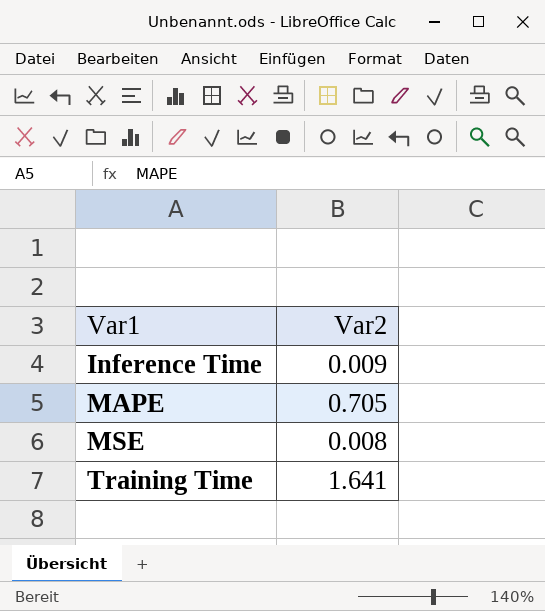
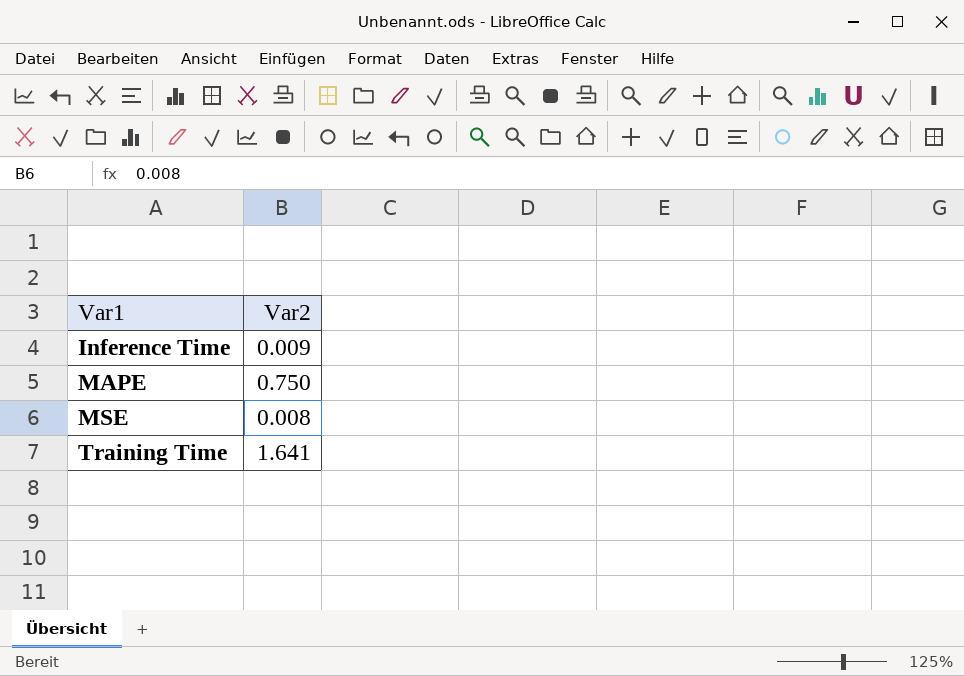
MAPE | Var2: 0.705 -> 0.750

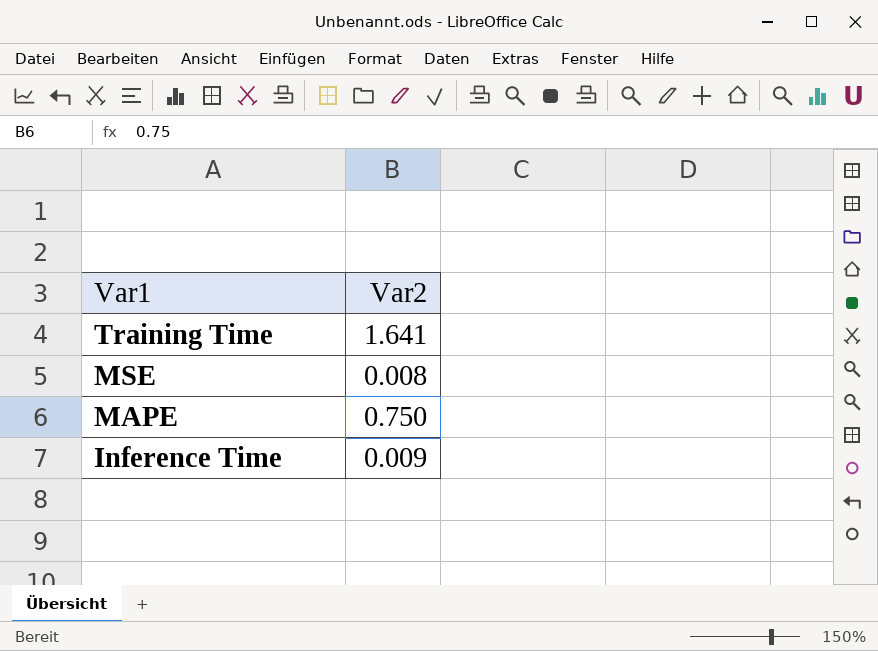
row order: Var1 ascending -> Var1 descending

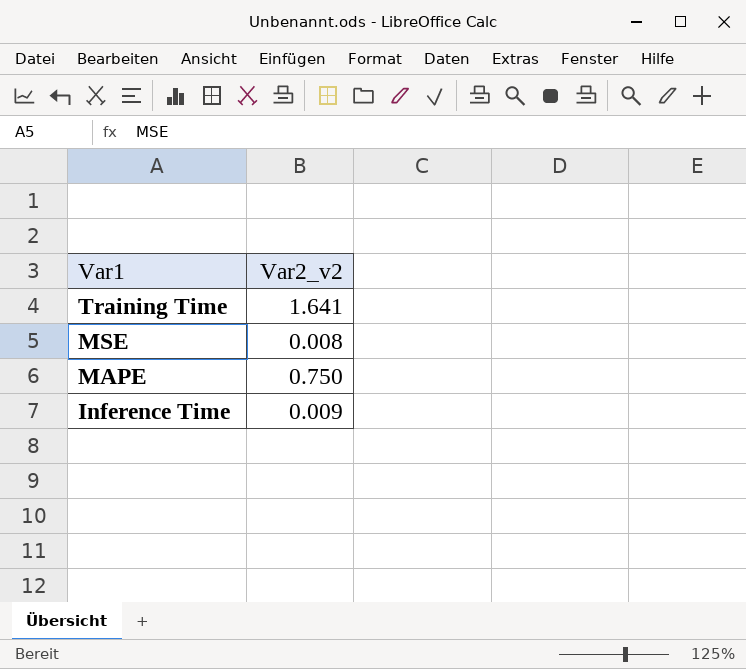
column name: Var2 -> Var2_v2

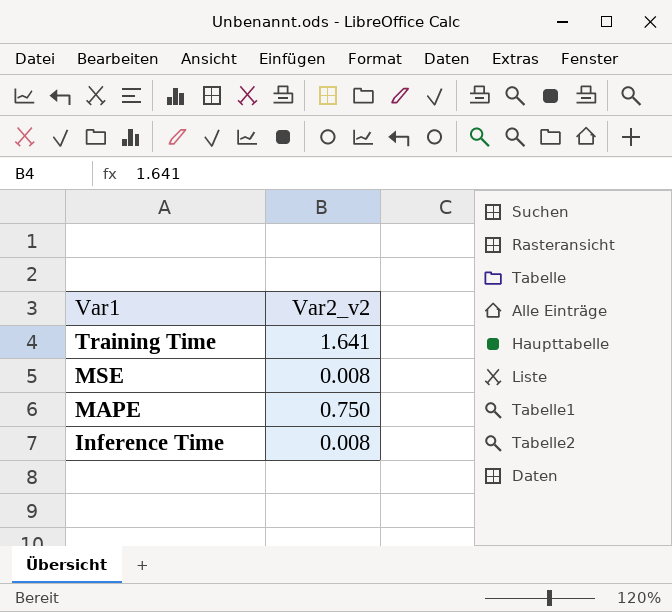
Inference Time | Var2_v2: 0.009 -> 0.008

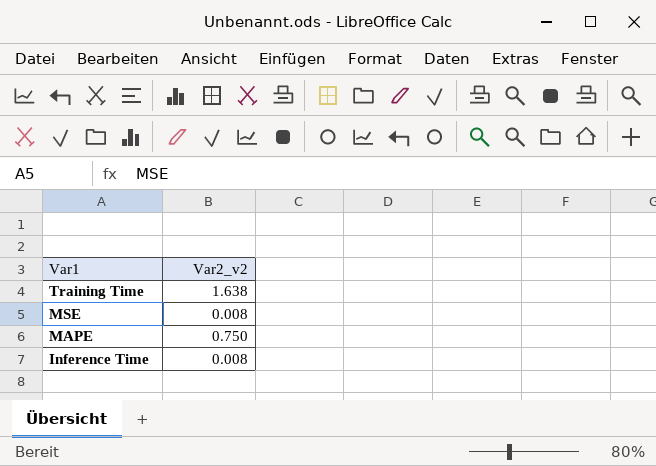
Training Time | Var2_v2: 1.641 -> 1.638

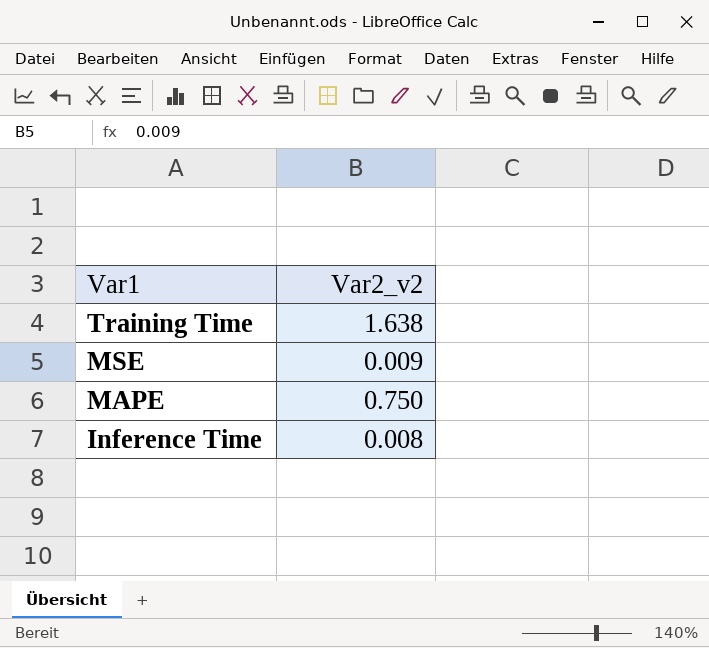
MSE | Var2_v2: 0.008 -> 0.009

